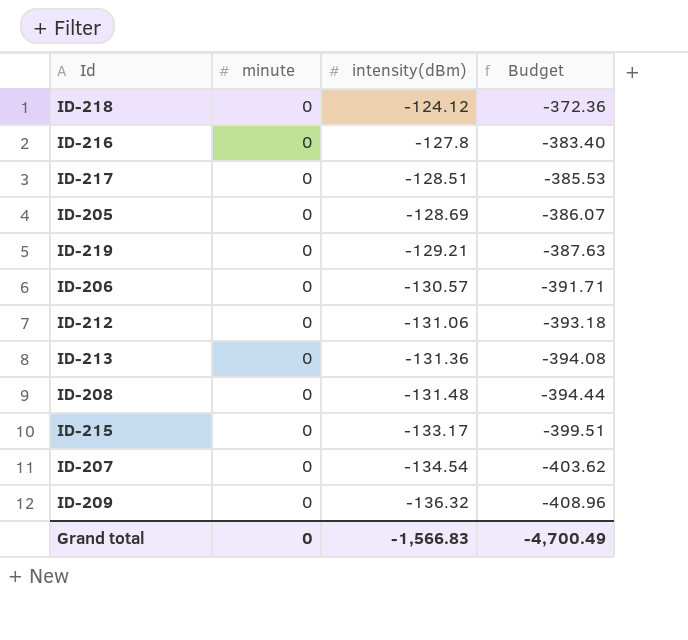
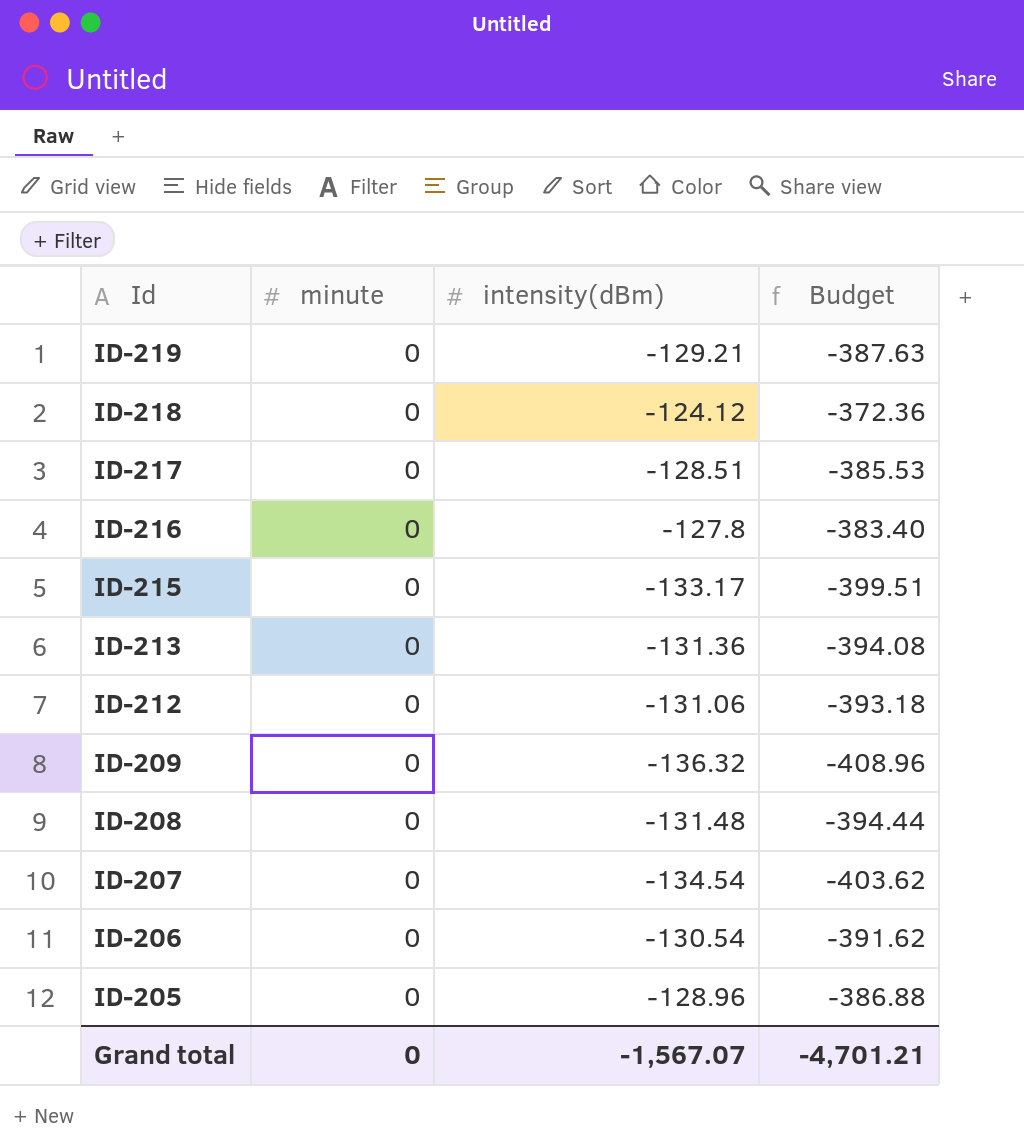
row order: intensity(dBm) descending -> Id descending
ID-206 | intensity(dBm): -130.57 -> -130.54
ID-206 | Budget: -391.71 -> -391.62
ID-205 | intensity(dBm): -128.69 -> -128.96
ID-205 | Budget: -386.07 -> -386.88
Grand total | intensity(dBm): -1,566.83 -> -1,567.07
Grand total | Budget: -4,700.49 -> -4,701.21

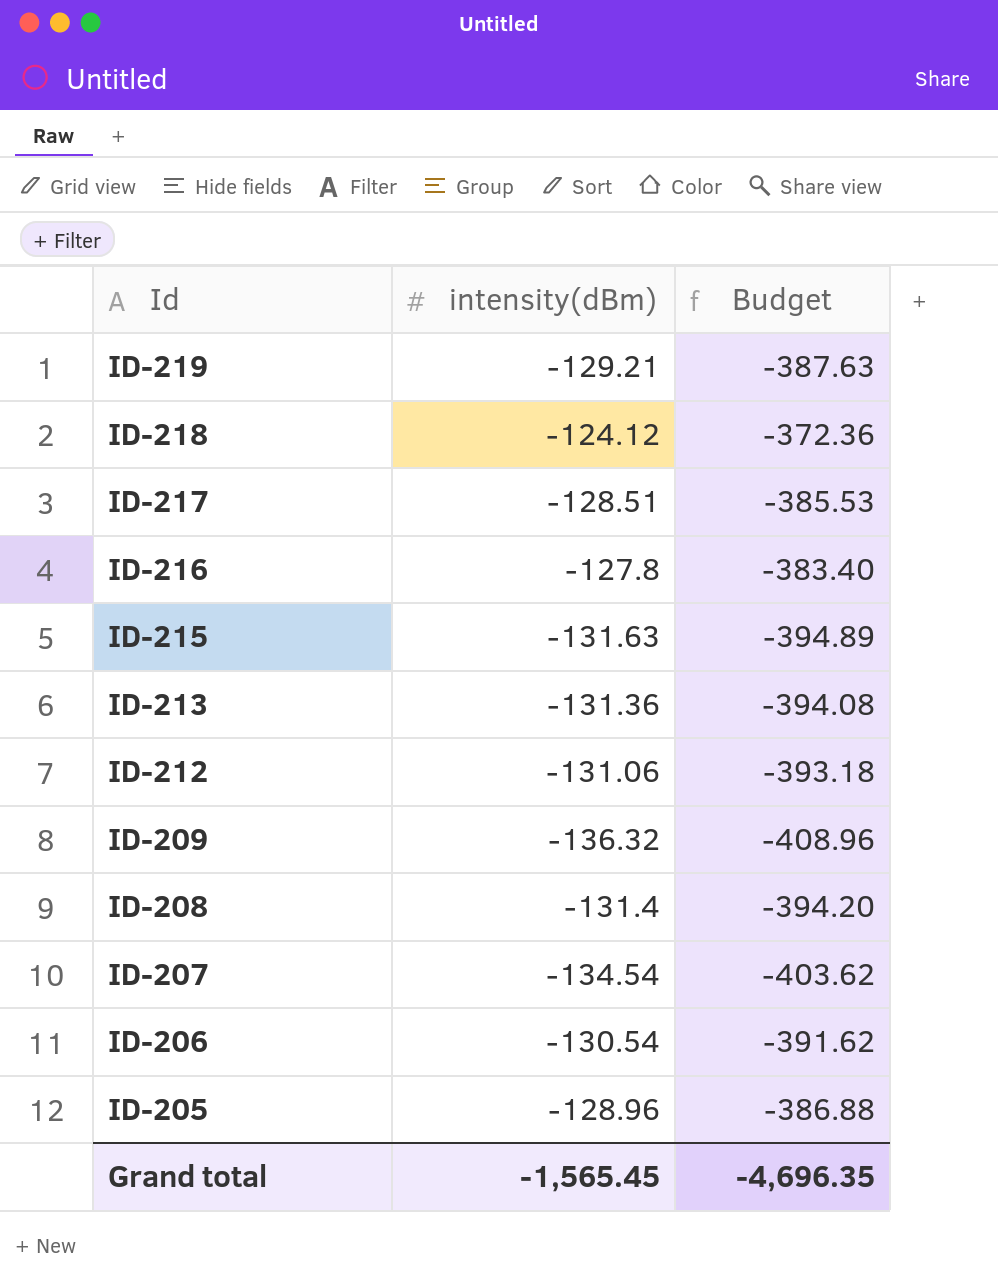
column minute | position: 2 -> none
ID-215 | intensity(dBm): -133.17 -> -131.63
ID-215 | Budget: -399.51 -> -394.89
ID-208 | intensity(dBm): -131.48 -> -131.4
ID-208 | Budget: -394.44 -> -394.20
Grand total | intensity(dBm): -1,567.07 -> -1,565.45
Grand total | Budget: -4,701.21 -> -4,696.35

